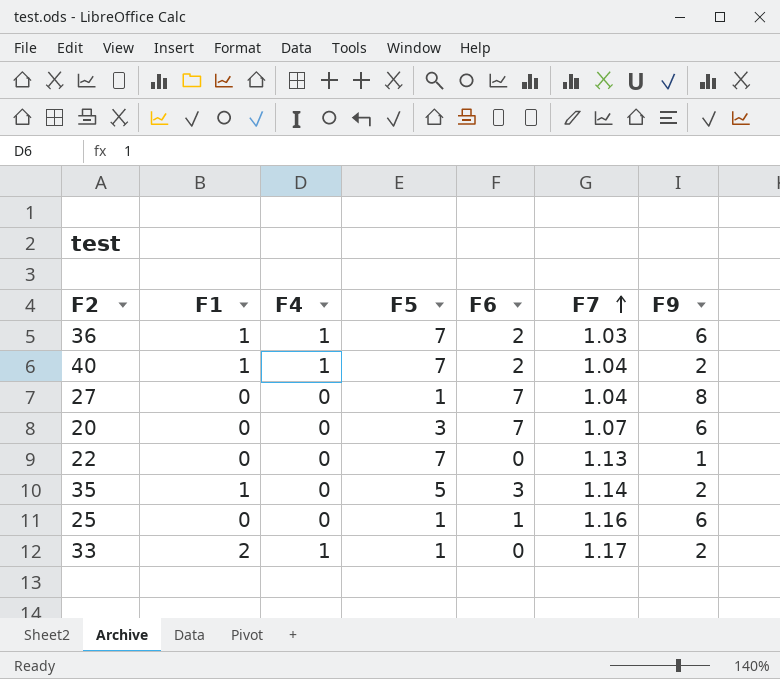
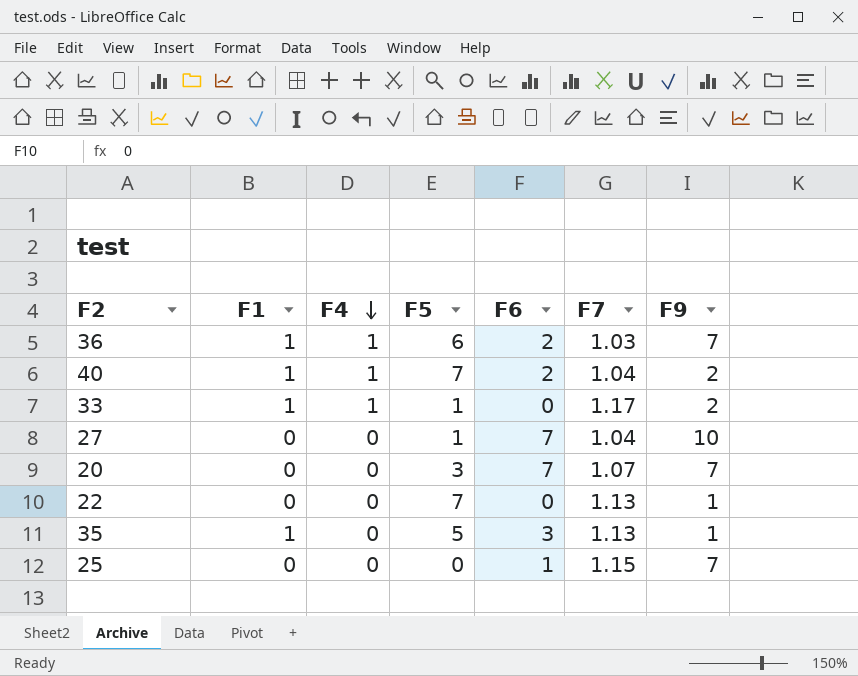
row order: F7 ascending -> F4 descending
36 | F5: 7 -> 6
36 | F9: 6 -> 7
33 | F1: 2 -> 1
27 | F9: 8 -> 10
20 | F9: 6 -> 7
35 | F7: 1.14 -> 1.13
35 | F9: 2 -> 1
25 | F5: 1 -> 0
25 | F7: 1.16 -> 1.15
25 | F9: 6 -> 7

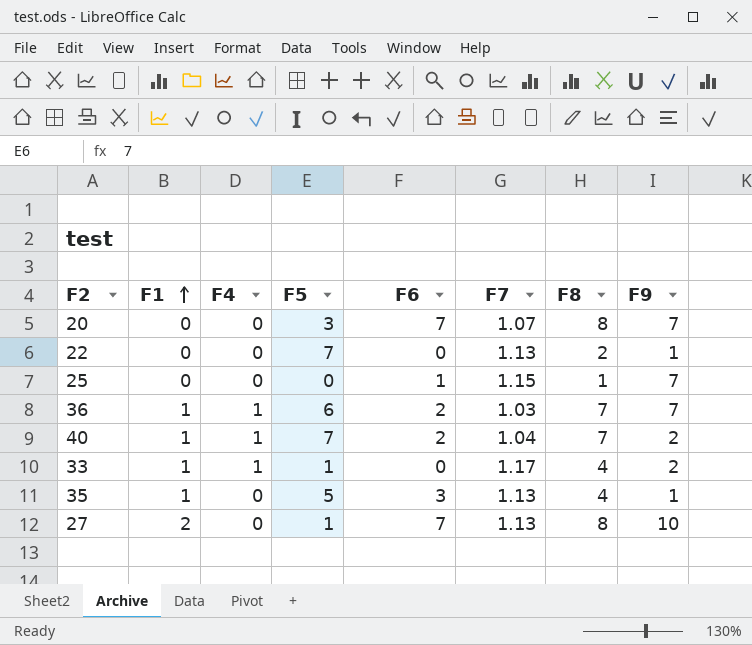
row order: F4 descending -> F1 ascending
column F8 | position: none -> 7
27 | F1: 0 -> 2
27 | F7: 1.04 -> 1.13

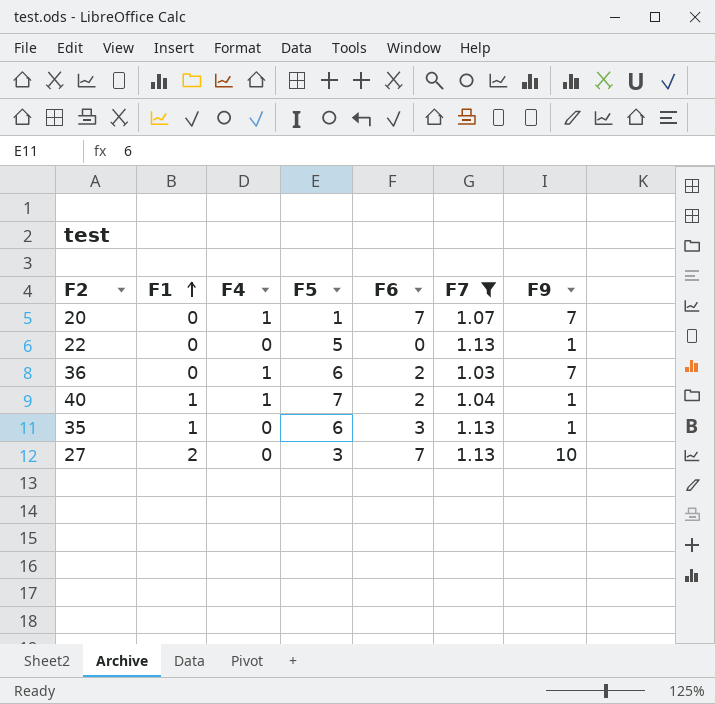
filter: none -> F7 <= 1.13
column F8 | position: 7 -> none
20 | F4: 0 -> 1
20 | F5: 3 -> 1
22 | F5: 7 -> 5
36 | F1: 1 -> 0
40 | F9: 2 -> 1
35 | F5: 5 -> 6
27 | F5: 1 -> 3

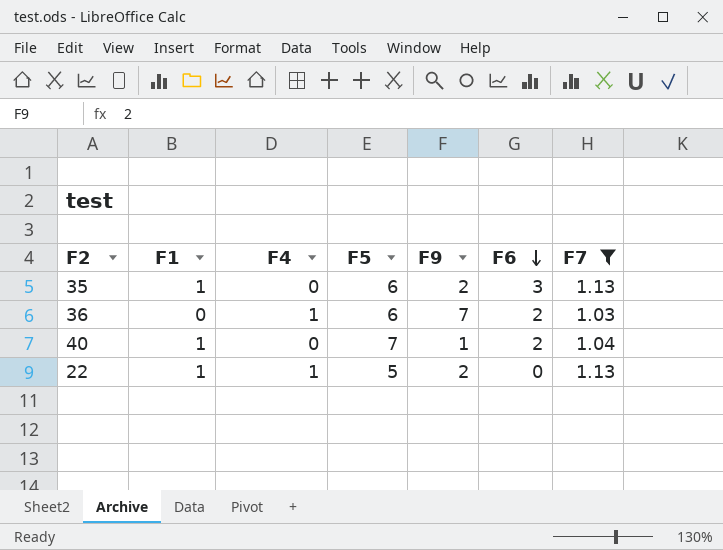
row order: F1 ascending -> F6 descending
column F9 | position: 7 -> 5
row 20: 0 | 1 | 1 | 7 | 1.07 | 7 -> none
row 27: 2 | 0 | 3 | 7 | 1.13 | 10 -> none
35 | F9: 1 -> 2
40 | F4: 1 -> 0
22 | F1: 0 -> 1
22 | F4: 0 -> 1
22 | F9: 1 -> 2

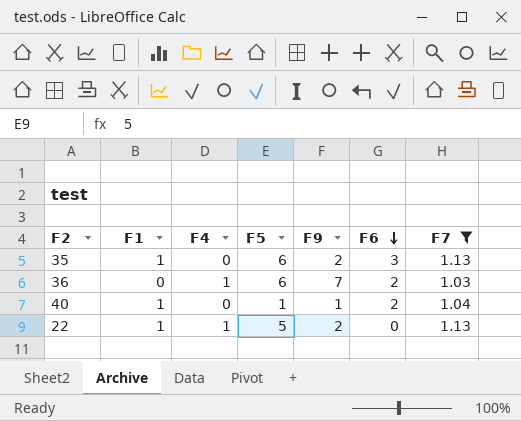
40 | F5: 7 -> 1

